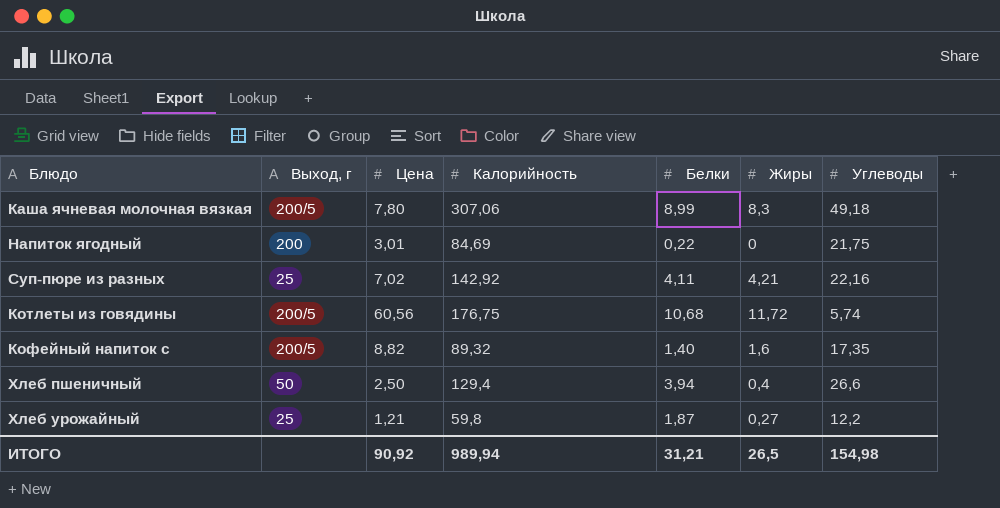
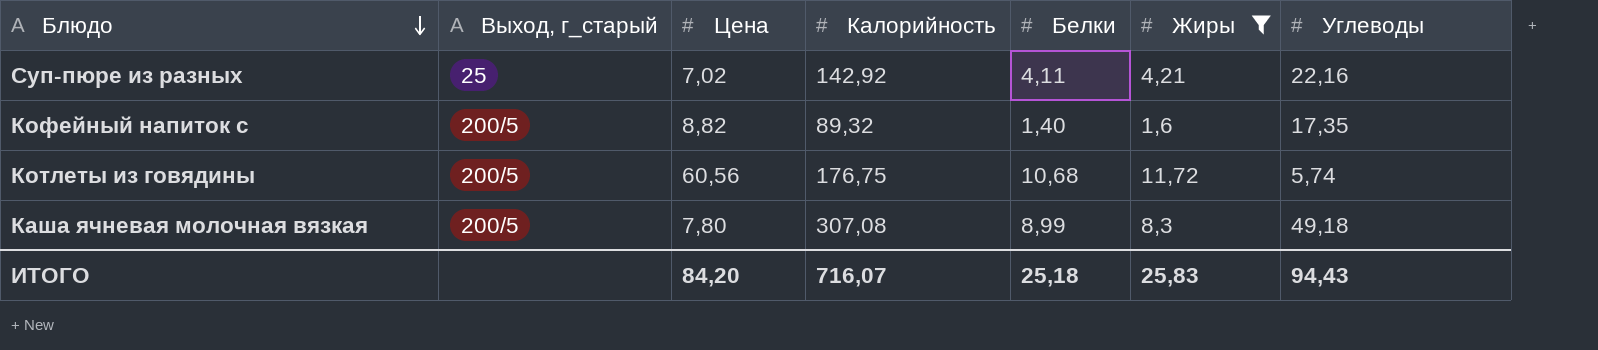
filter: none -> Жиры >= 1,6
row order: none -> Блюдо descending
column name: Выход, г -> Выход, г_старый
Каша ячневая молочная вязкая | Калорийность: 307,06 -> 307,08
ИТОГО | Цена: 90,92 -> 84,20
ИТОГО | Калорийность: 989,94 -> 716,07
ИТОГО | Белки: 31,21 -> 25,18
ИТОГО | Жиры: 26,5 -> 25,83
ИТОГО | Углеводы: 154,98 -> 94,43

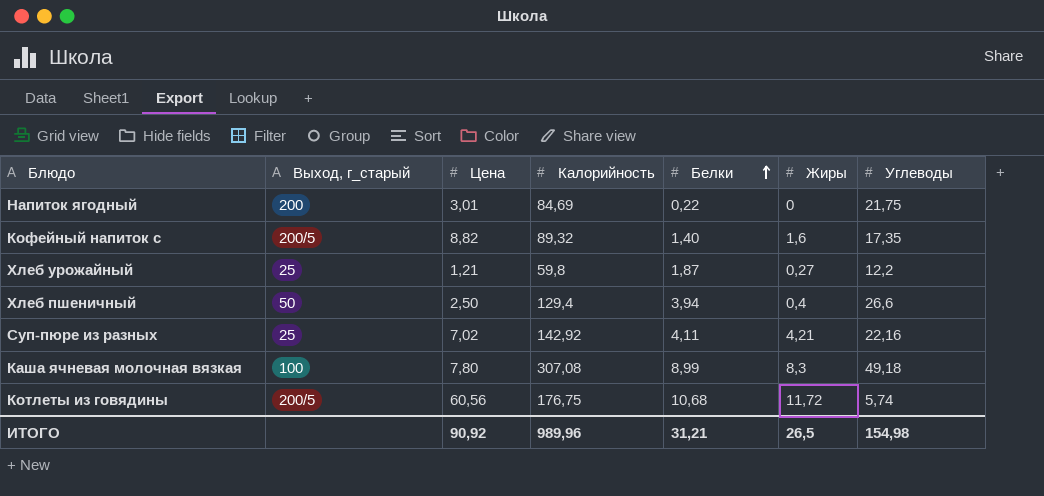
filter: Жиры >= 1,6 -> none
row order: Блюдо descending -> Белки ascending
Каша ячневая молочная вязкая | Выход, г_старый: 200/5 -> 100
ИТОГО | Цена: 84,20 -> 90,92
ИТОГО | Калорийность: 716,07 -> 989,96
ИТОГО | Белки: 25,18 -> 31,21
ИТОГО | Жиры: 25,83 -> 26,5
ИТОГО | Углеводы: 94,43 -> 154,98

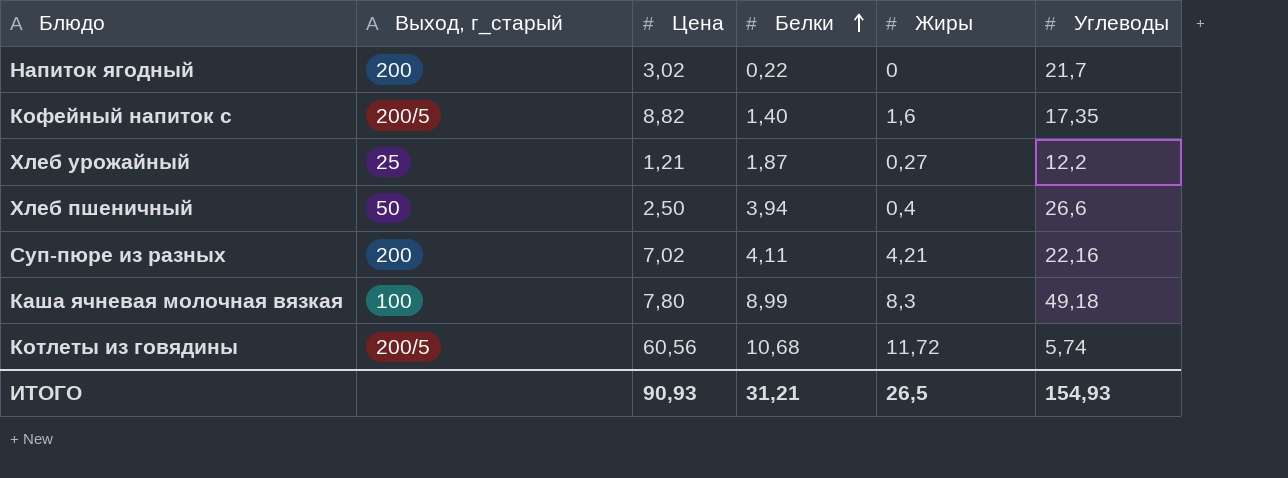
column Калорийность | position: 4 -> none
Напиток ягодный | Цена: 3,01 -> 3,02
Напиток ягодный | Углеводы: 21,75 -> 21,7
Суп-пюре из разных | Выход, г_старый: 25 -> 200
ИТОГО | Цена: 90,92 -> 90,93
ИТОГО | Углеводы: 154,98 -> 154,93

